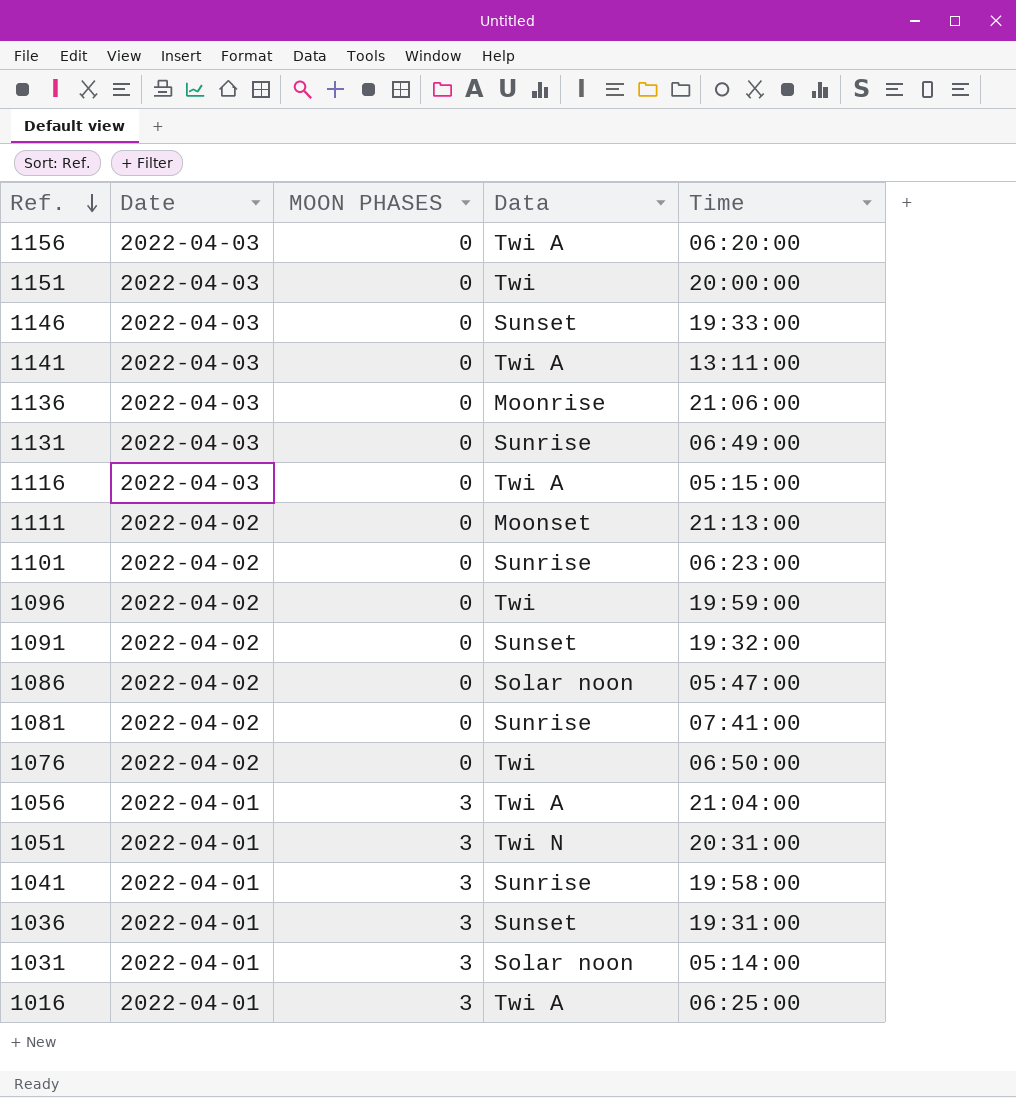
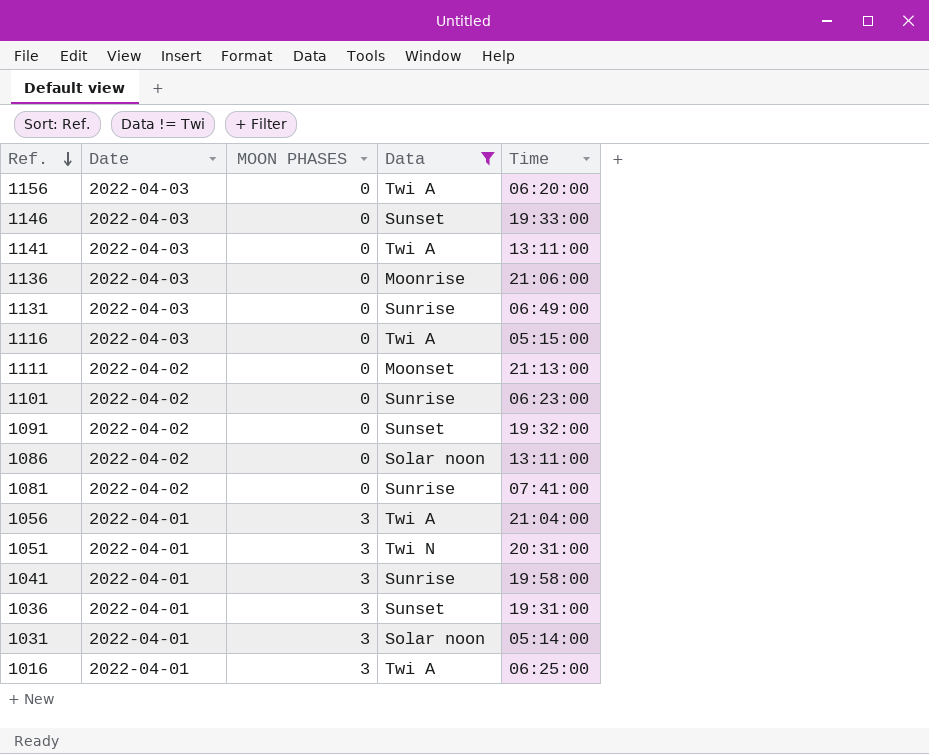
filter: none -> Data != Twi
1086 | Time: 05:47:00 -> 13:11:00

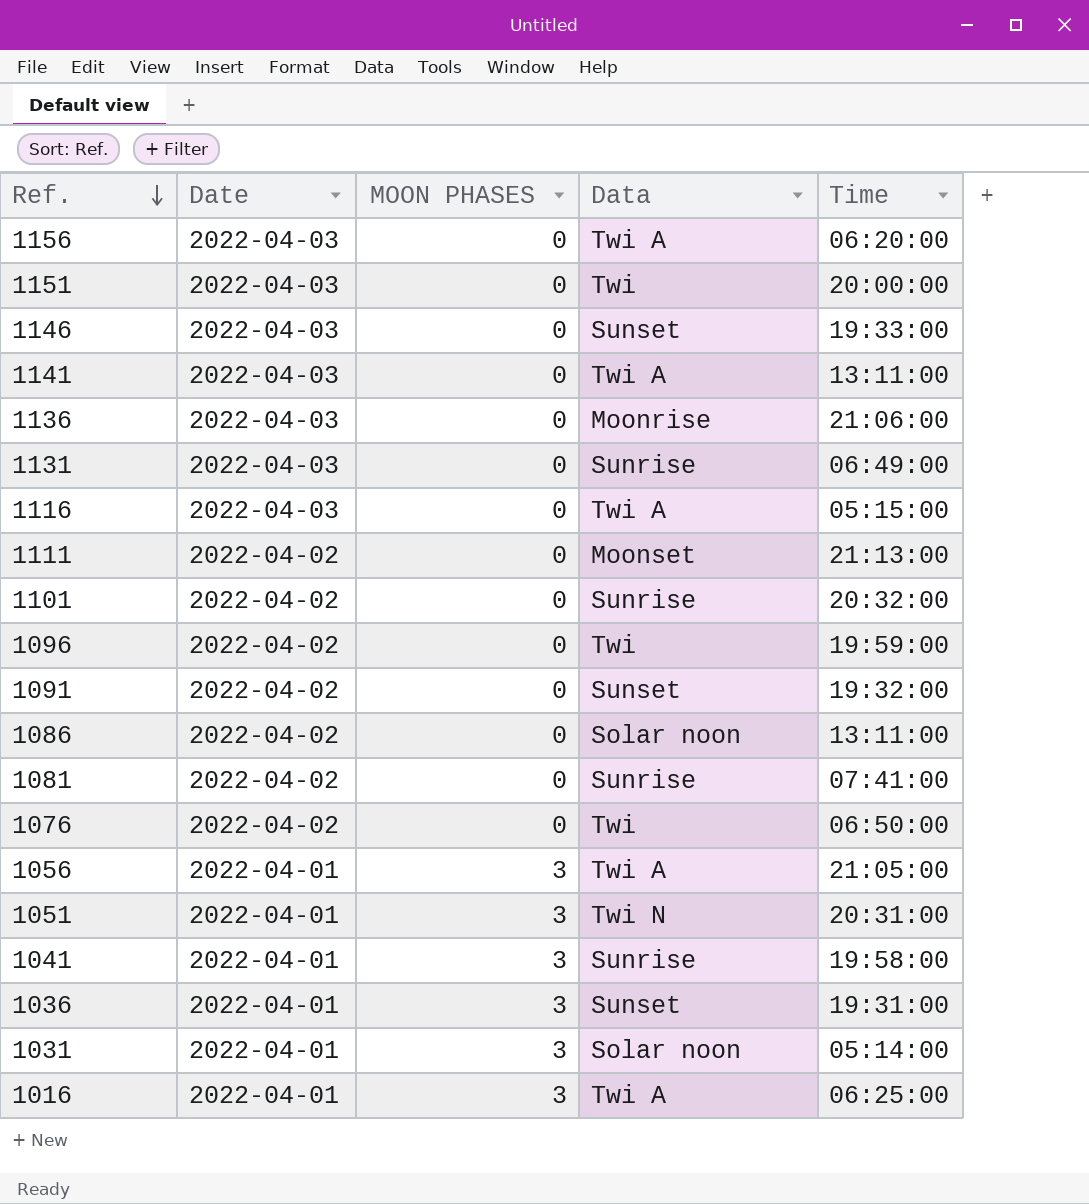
filter: Data != Twi -> none
1101 | Time: 06:23:00 -> 20:32:00
1056 | Time: 21:04:00 -> 21:05:00

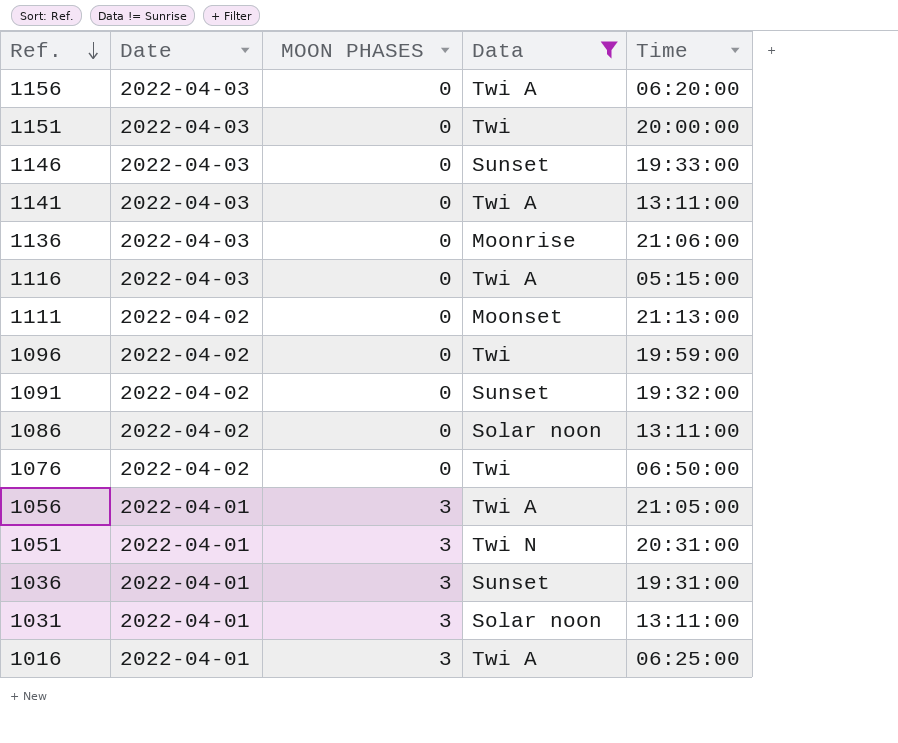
filter: none -> Data != Sunrise
1031 | Time: 05:14:00 -> 13:11:00

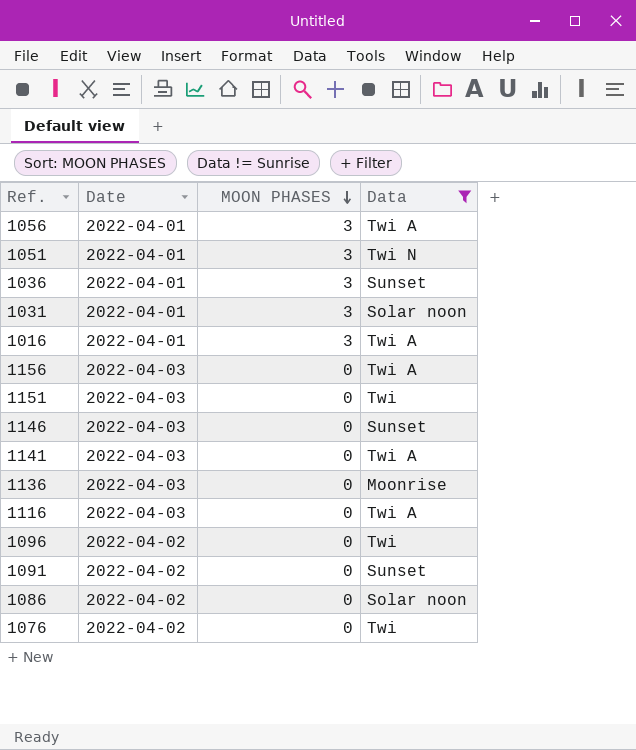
row order: Ref. descending -> MOON PHASES descending
column Time | position: 5 -> none
row 1111: 2022-04-02 | 0 | Moonset | 21:13:00 -> none

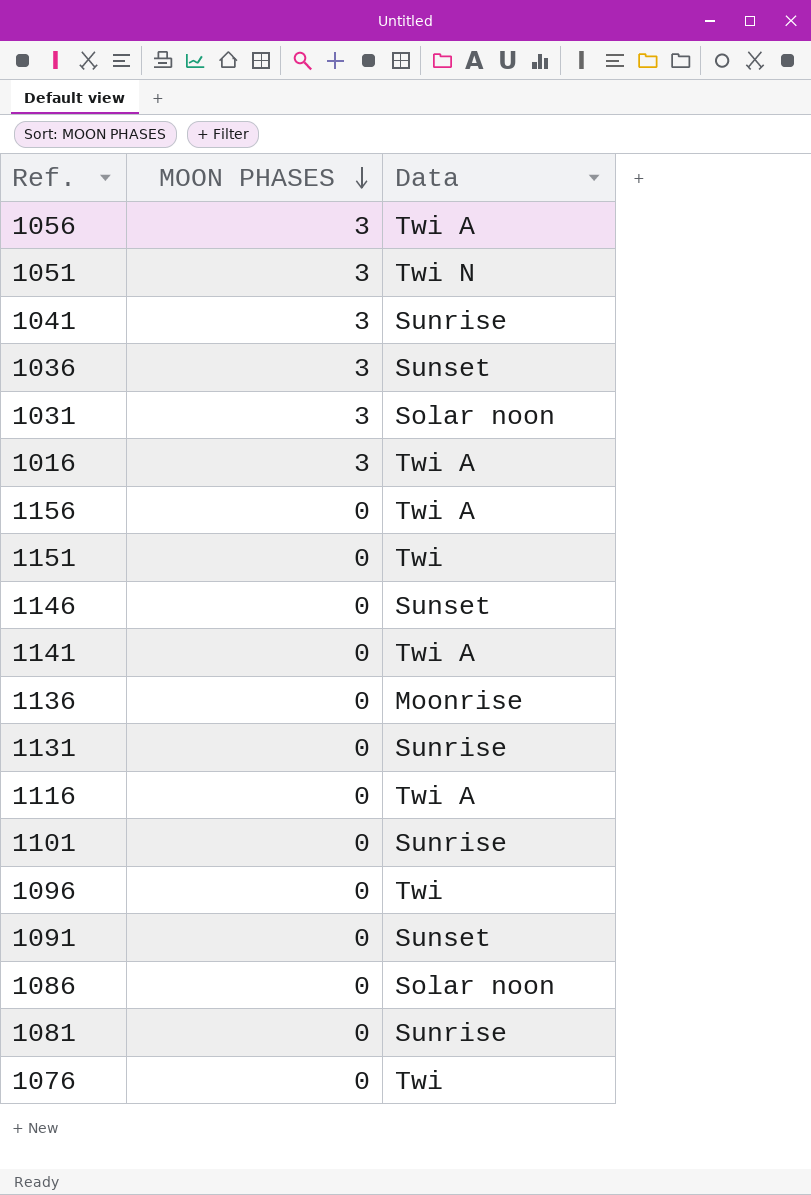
filter: Data != Sunrise -> none
column Date | position: 2 -> none

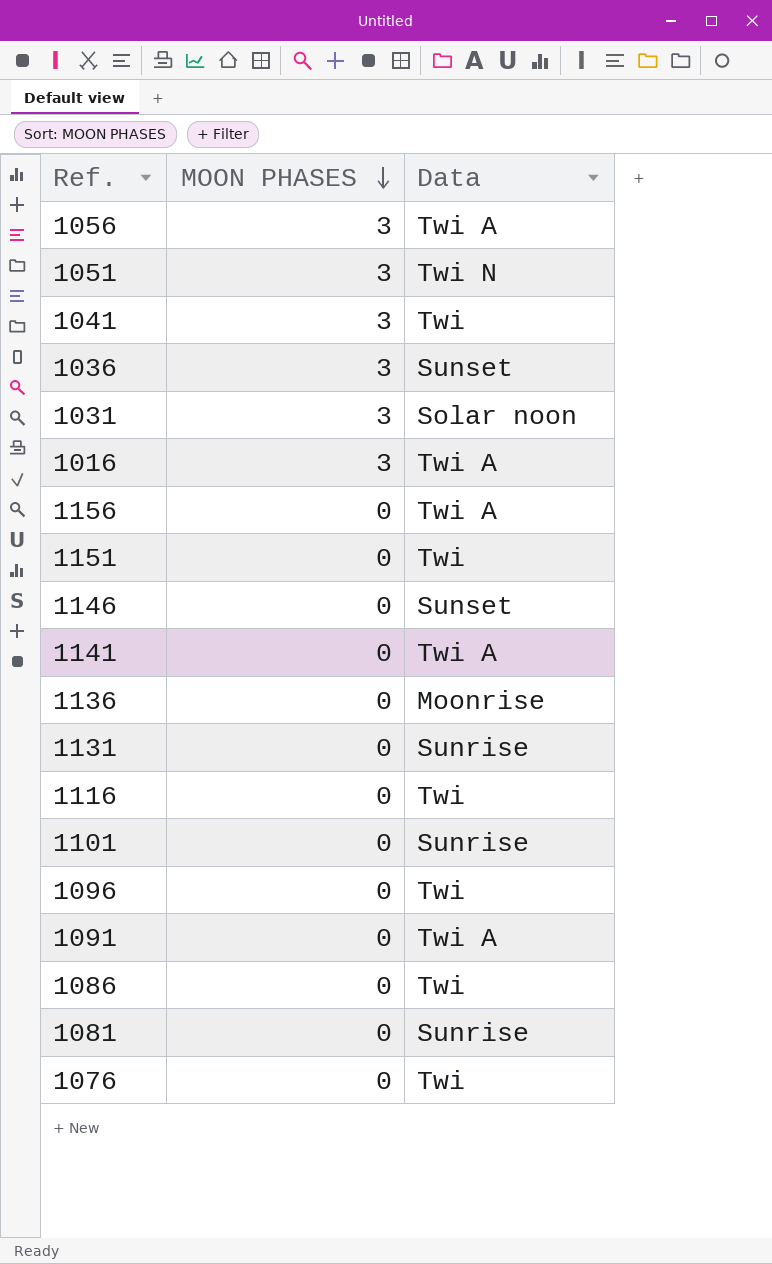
1041 | Data: Sunrise -> Twi
1116 | Data: Twi A -> Twi
1091 | Data: Sunset -> Twi A
1086 | Data: Solar noon -> Twi

